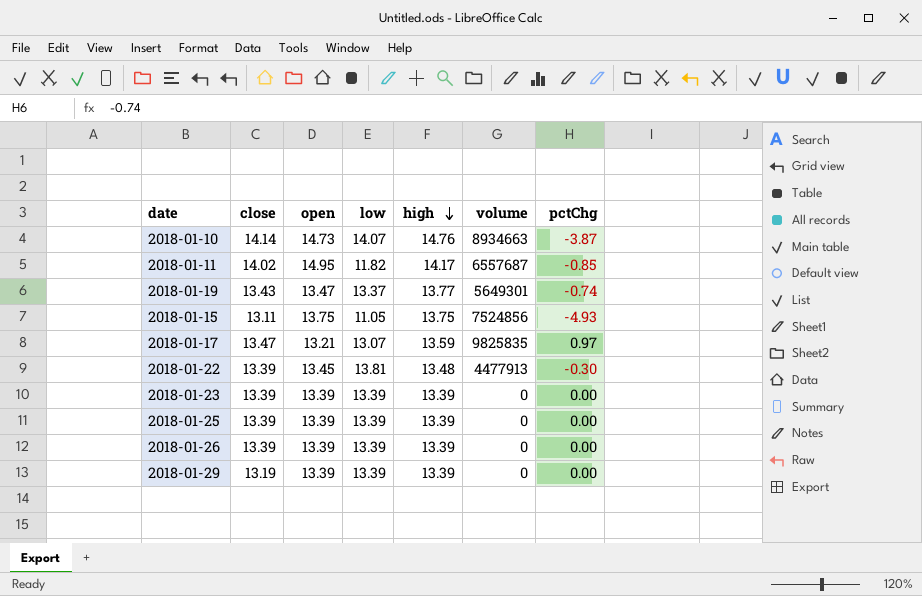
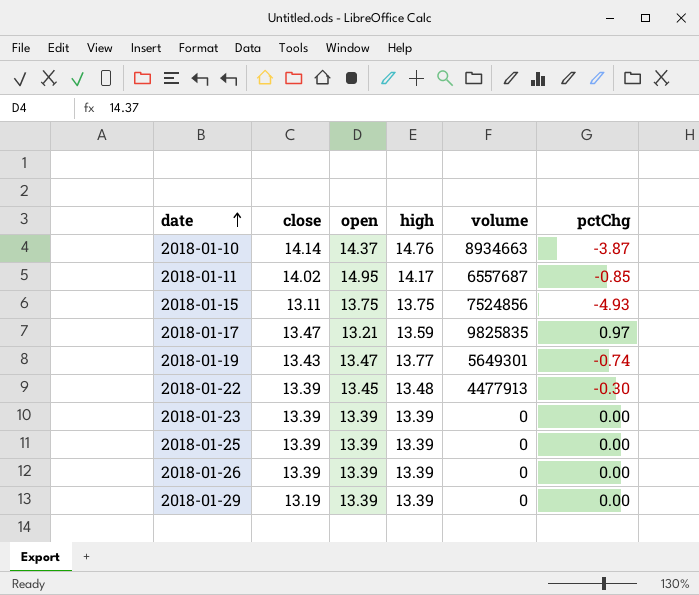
row order: high descending -> date ascending
column low | position: 4 -> none
2018-01-10 | open: 14.73 -> 14.37

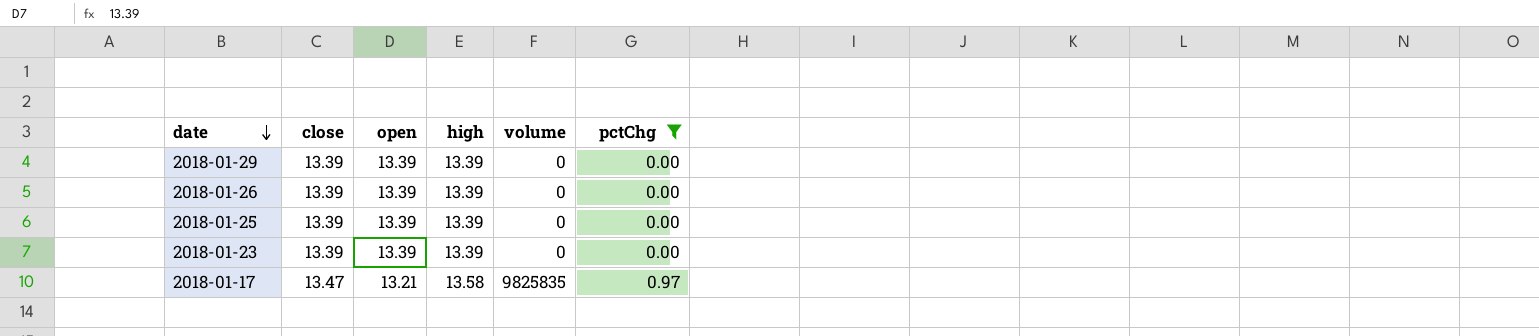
filter: none -> pctChg >= 0.00
row order: date ascending -> date descending
2018-01-29 | close: 13.19 -> 13.39
2018-01-17 | high: 13.59 -> 13.58

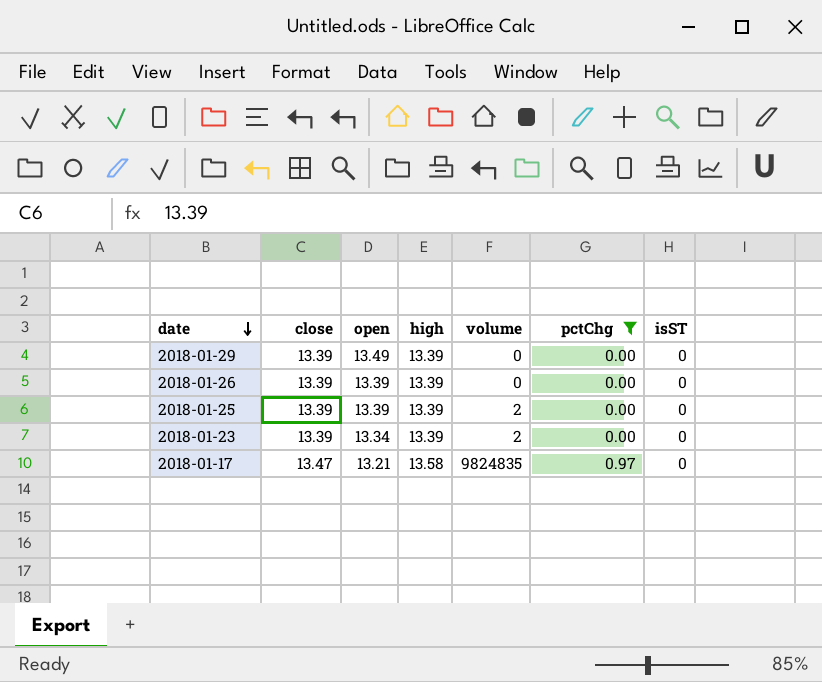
column isST | position: none -> 7
2018-01-29 | open: 13.39 -> 13.49
2018-01-25 | volume: 0 -> 2
2018-01-23 | open: 13.39 -> 13.34
2018-01-23 | volume: 0 -> 2
2018-01-17 | volume: 9825835 -> 9824835

